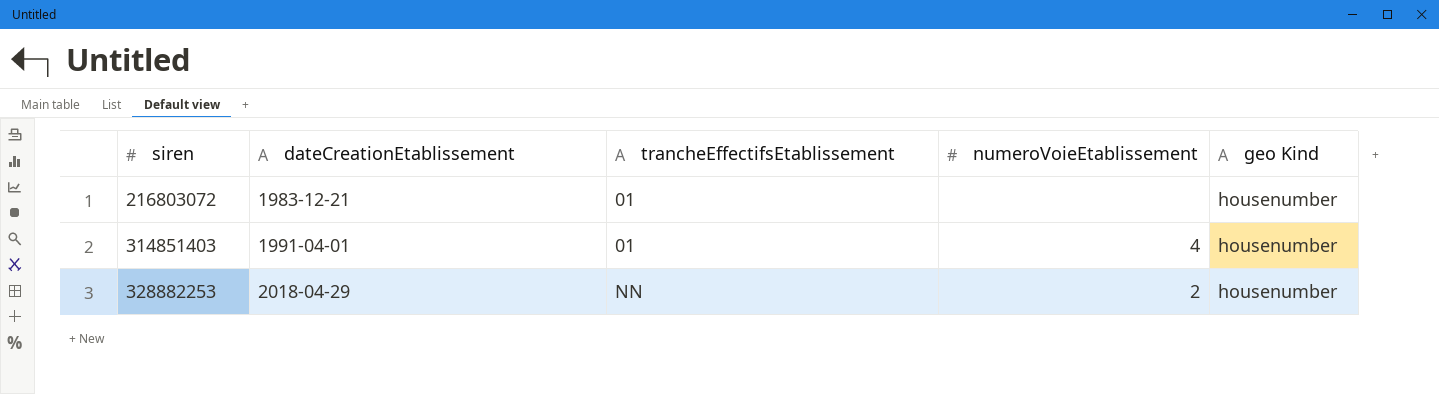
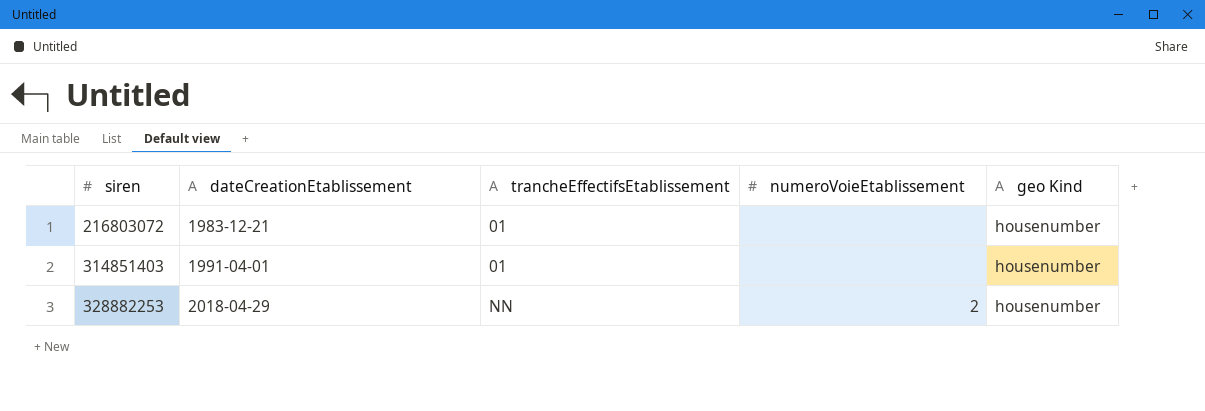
314851403 | numeroVoieEtablissement: 4 -> none

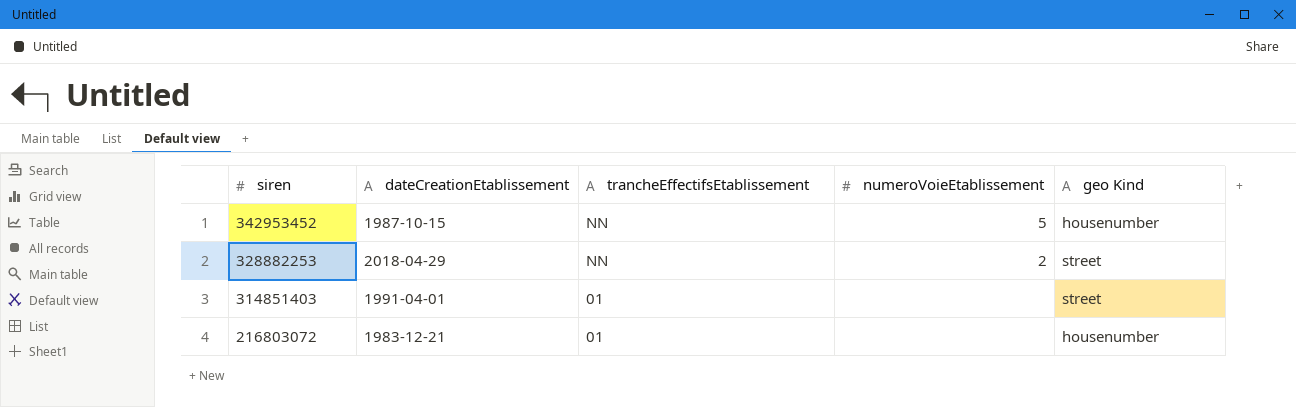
row order: siren ascending -> siren descending
row 342953452: none -> 1987-10-15 | NN | 5 | housenumber
328882253 | geo Kind: housenumber -> street
314851403 | geo Kind: housenumber -> street

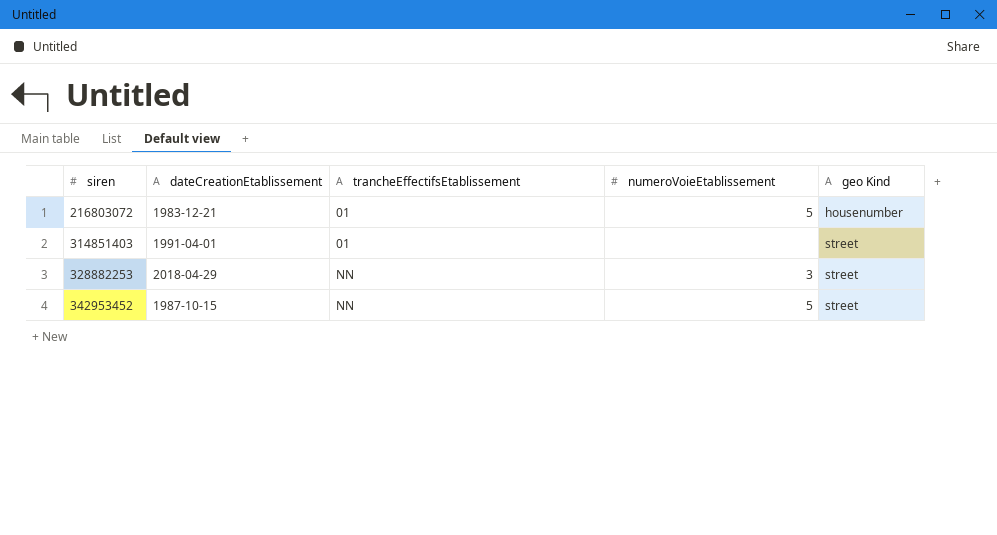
row order: siren descending -> siren ascending
216803072 | numeroVoieEtablissement: none -> 5
328882253 | numeroVoieEtablissement: 2 -> 3
342953452 | geo Kind: housenumber -> street

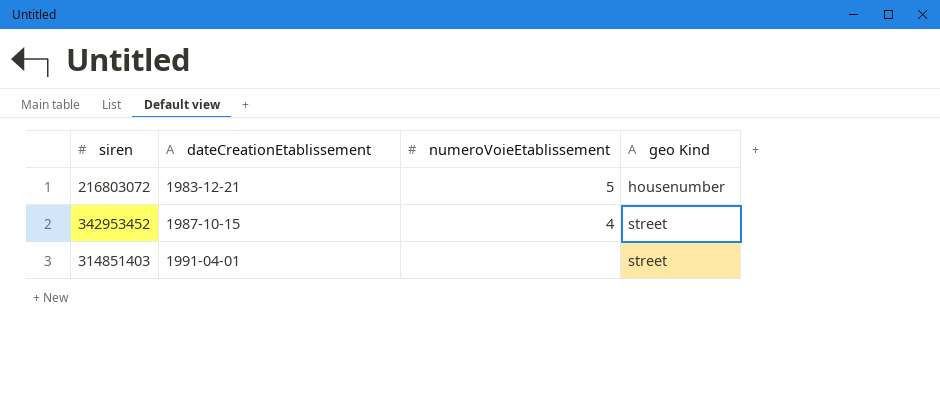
row order: siren ascending -> dateCreationEtablissement ascending
column trancheEffectifsEtablissement | position: 3 -> none
row 328882253: 2018-04-29 | NN | 3 | street -> none
342953452 | numeroVoieEtablissement: 5 -> 4

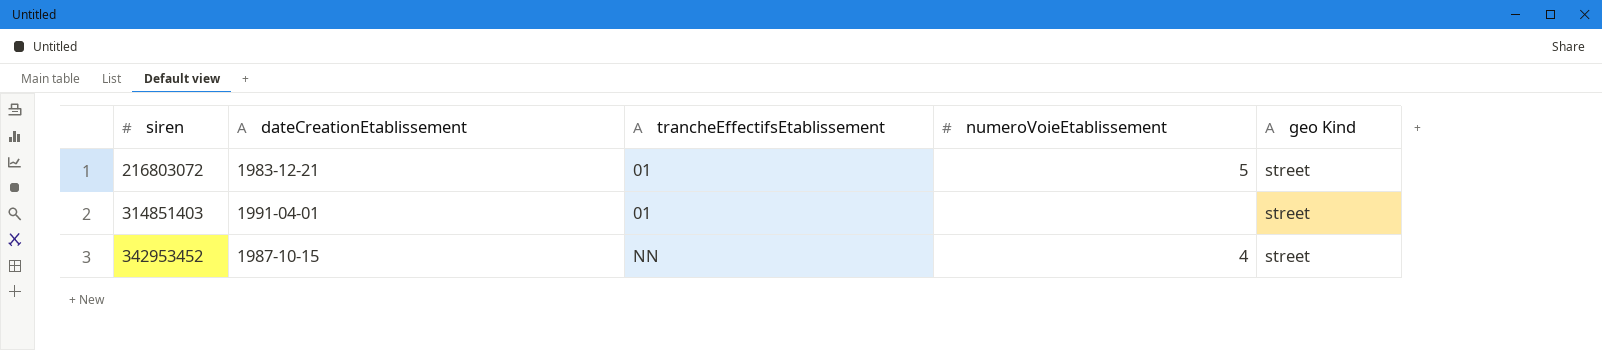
row order: dateCreationEtablissement ascending -> siren ascending
column trancheEffectifsEtablissement | position: none -> 3
216803072 | geo Kind: housenumber -> street

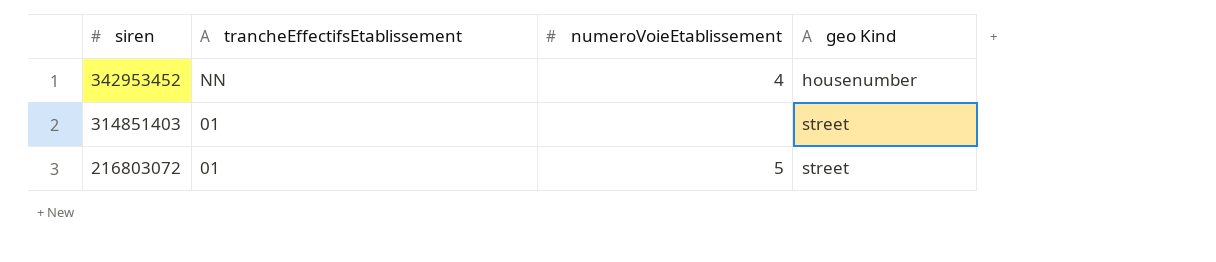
row order: siren ascending -> siren descending
column dateCreationEtablissement | position: 2 -> none
342953452 | geo Kind: street -> housenumber

